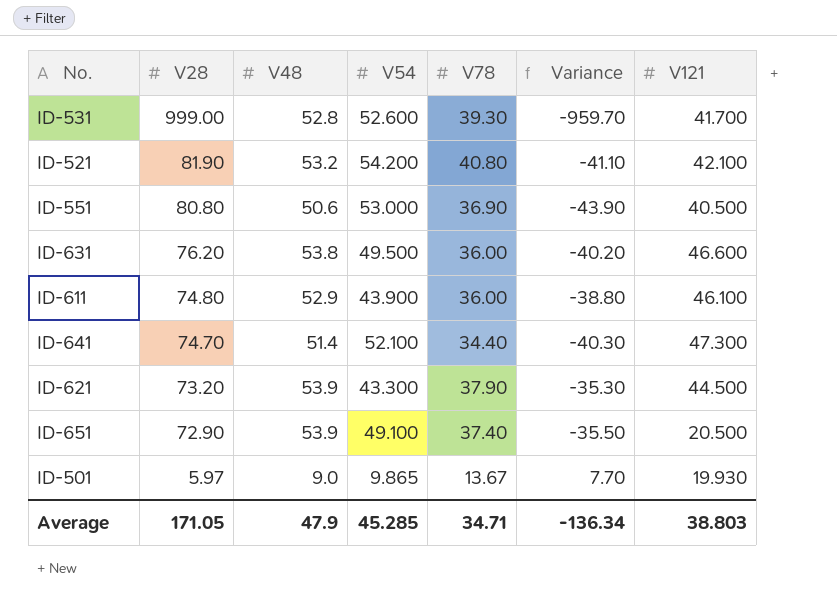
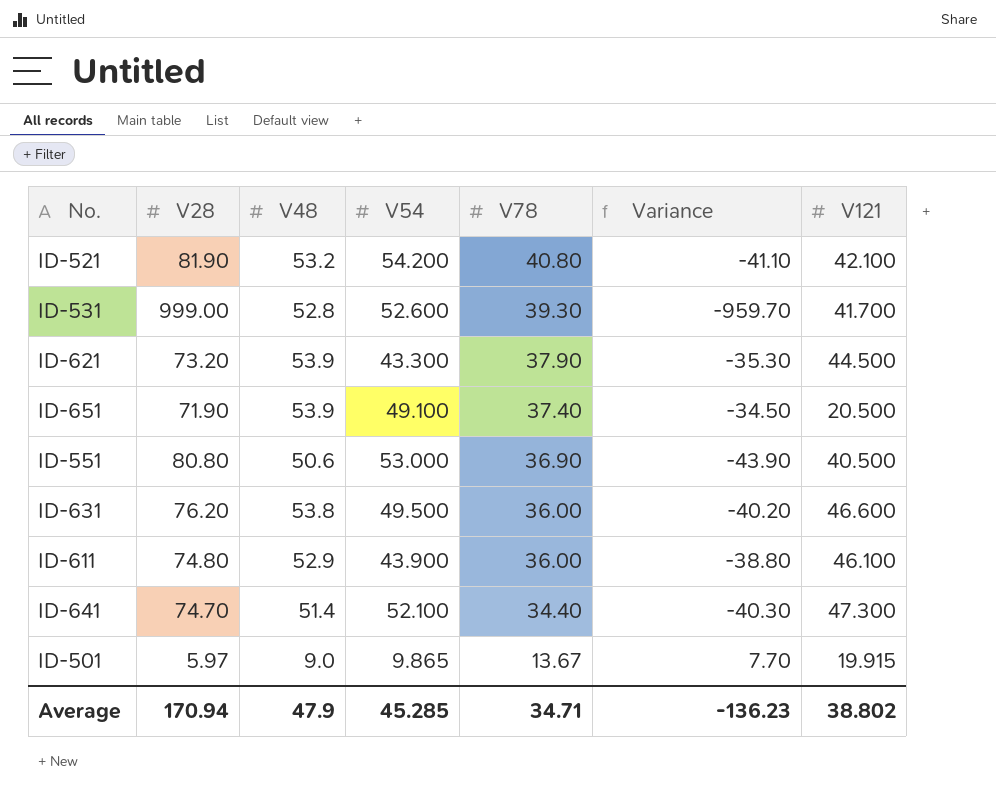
row order: V28 descending -> V78 descending
ID-651 | V28: 72.90 -> 71.90
ID-651 | Variance: -35.50 -> -34.50
ID-501 | V121: 19.930 -> 19.915
Average | V28: 171.05 -> 170.94
Average | Variance: -136.34 -> -136.23
Average | V121: 38.803 -> 38.802

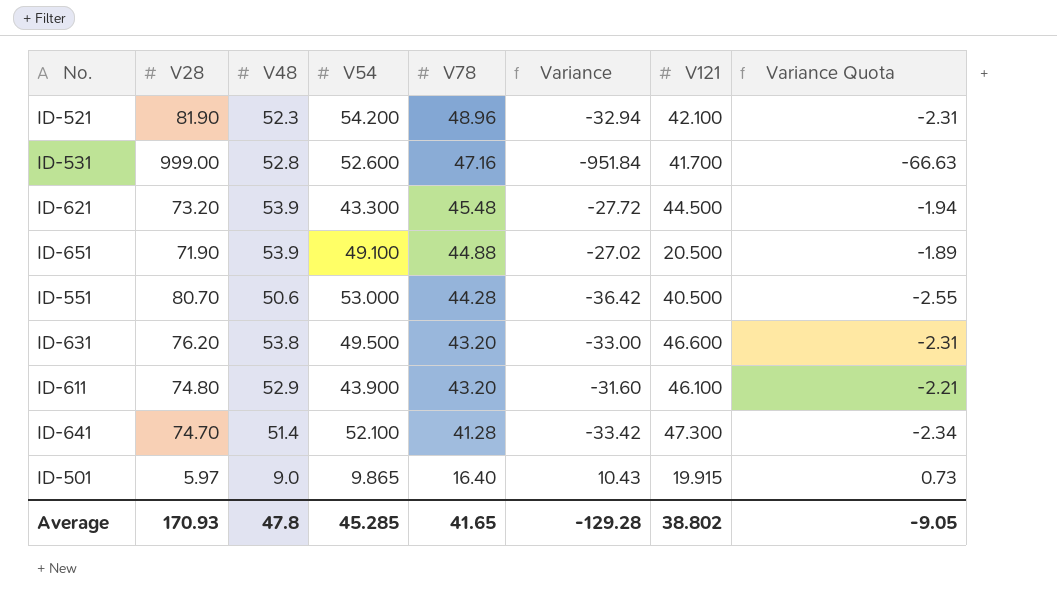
column Variance Quota | formula: none -> [Variance] * 0.07
ID-521 | V48: 53.2 -> 52.3
ID-521 | V78: 40.80 -> 48.96
ID-521 | Variance: -41.10 -> -32.94
ID-531 | V78: 39.30 -> 47.16
ID-531 | Variance: -959.70 -> -951.84
ID-621 | V78: 37.90 -> 45.48
ID-621 | Variance: -35.30 -> -27.72
ID-651 | V78: 37.40 -> 44.88
ID-651 | Variance: -34.50 -> -27.02
ID-551 | V28: 80.80 -> 80.70
ID-551 | V78: 36.90 -> 44.28
ID-551 | Variance: -43.90 -> -36.42
ID-631 | V78: 36.00 -> 43.20
ID-631 | Variance: -40.20 -> -33.00
ID-611 | V78: 36.00 -> 43.20
ID-611 | Variance: -38.80 -> -31.60
ID-641 | V78: 34.40 -> 41.28
ID-641 | Variance: -40.30 -> -33.42
ID-501 | V78: 13.67 -> 16.40
ID-501 | Variance: 7.70 -> 10.43
Average | V28: 170.94 -> 170.93
Average | V48: 47.9 -> 47.8
Average | V78: 34.71 -> 41.65
Average | Variance: -136.23 -> -129.28

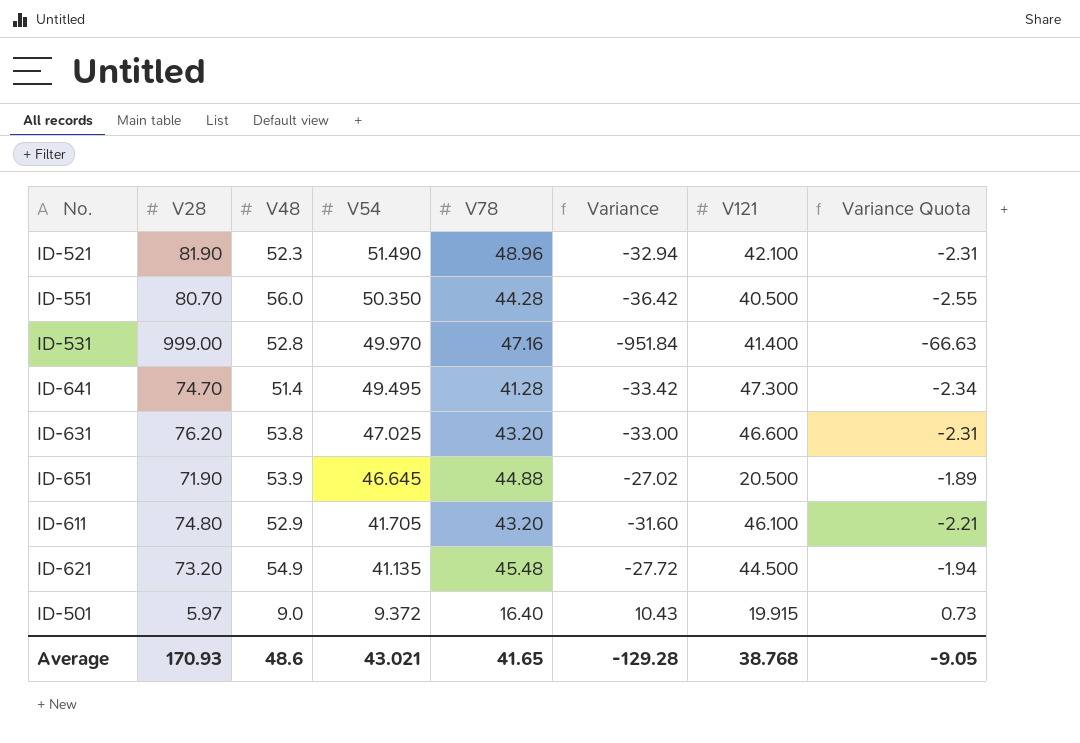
row order: V78 descending -> V54 descending
ID-521 | V54: 54.200 -> 51.490
ID-551 | V48: 50.6 -> 56.0
ID-551 | V54: 53.000 -> 50.350
ID-531 | V54: 52.600 -> 49.970
ID-531 | V121: 41.700 -> 41.400
ID-641 | V54: 52.100 -> 49.495
ID-631 | V54: 49.500 -> 47.025
ID-651 | V54: 49.100 -> 46.645
ID-611 | V54: 43.900 -> 41.705
ID-621 | V48: 53.9 -> 54.9
ID-621 | V54: 43.300 -> 41.135
ID-501 | V54: 9.865 -> 9.372
Average | V48: 47.8 -> 48.6
Average | V54: 45.285 -> 43.021
Average | V121: 38.802 -> 38.768

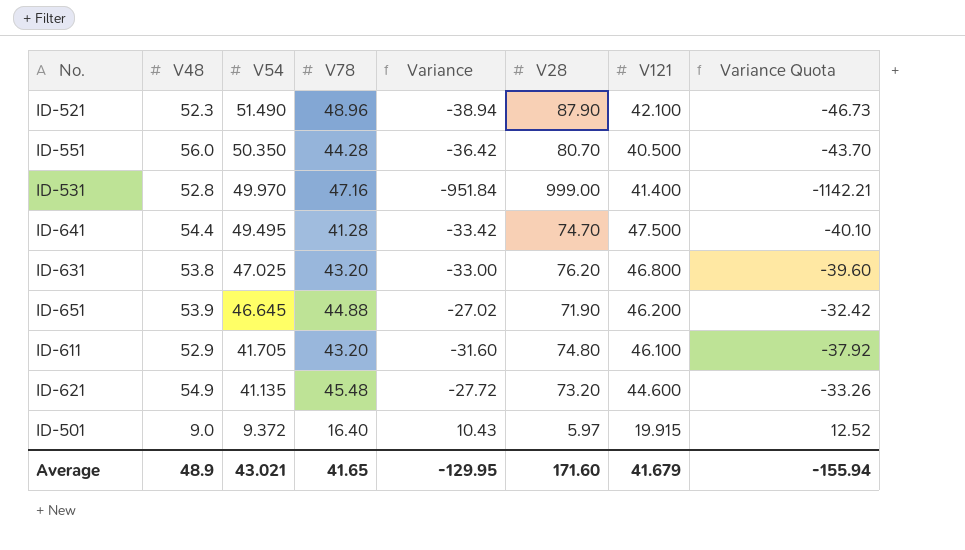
column V28 | position: 2 -> 6
column Variance Quota | formula: [Variance] * 0.07 -> [Variance] * 1.2
ID-521 | Variance: -32.94 -> -38.94
ID-521 | V28: 81.90 -> 87.90
ID-641 | V48: 51.4 -> 54.4
ID-641 | V121: 47.300 -> 47.500
ID-631 | V121: 46.600 -> 46.800
ID-651 | V121: 20.500 -> 46.200
ID-621 | V121: 44.500 -> 44.600
Average | V48: 48.6 -> 48.9
Average | Variance: -129.28 -> -129.95
Average | V28: 170.93 -> 171.60
Average | V121: 38.768 -> 41.679
Average | Variance Quota: -9.05 -> -155.94

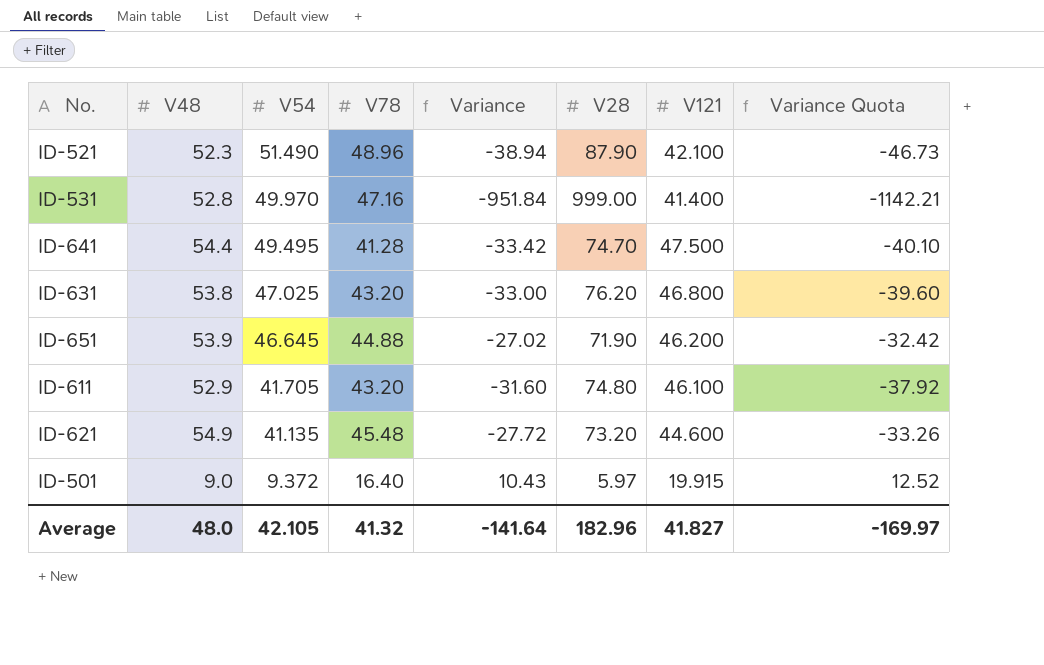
row ID-551: 56.0 | 50.350 | 44.28 | -36.42 | 80.70 | 40.500 | -43.70 -> none
Average | V48: 48.9 -> 48.0
Average | V54: 43.021 -> 42.105
Average | V78: 41.65 -> 41.32
Average | Variance: -129.95 -> -141.64
Average | V28: 171.60 -> 182.96
Average | V121: 41.679 -> 41.827
Average | Variance Quota: -155.94 -> -169.97

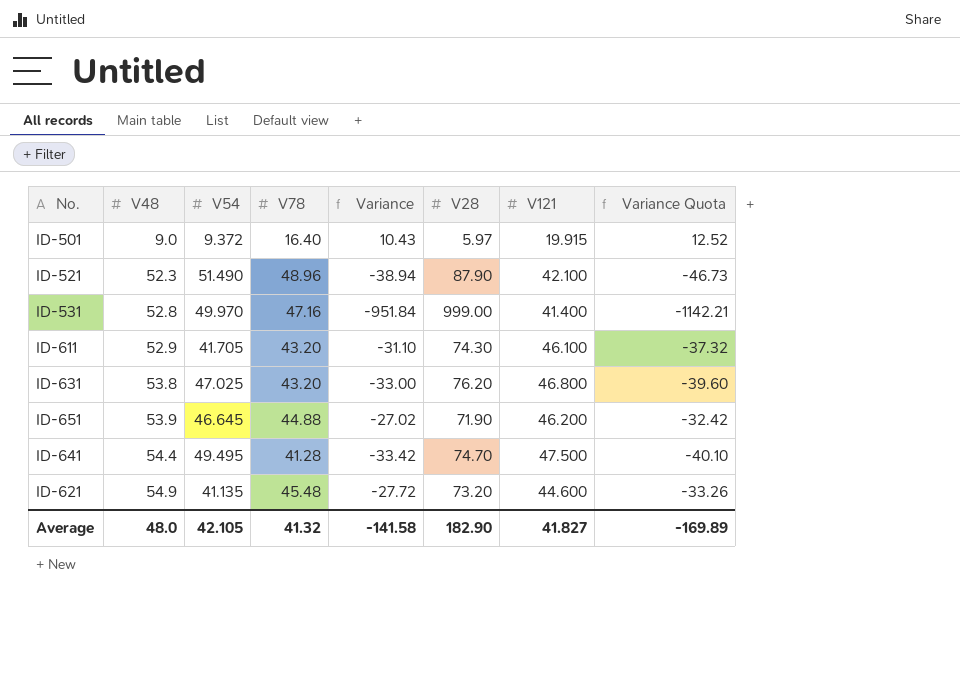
row order: V54 descending -> V48 ascending
ID-611 | Variance: -31.60 -> -31.10
ID-611 | V28: 74.80 -> 74.30
ID-611 | Variance Quota: -37.92 -> -37.32
Average | Variance: -141.64 -> -141.58
Average | V28: 182.96 -> 182.90
Average | Variance Quota: -169.97 -> -169.89

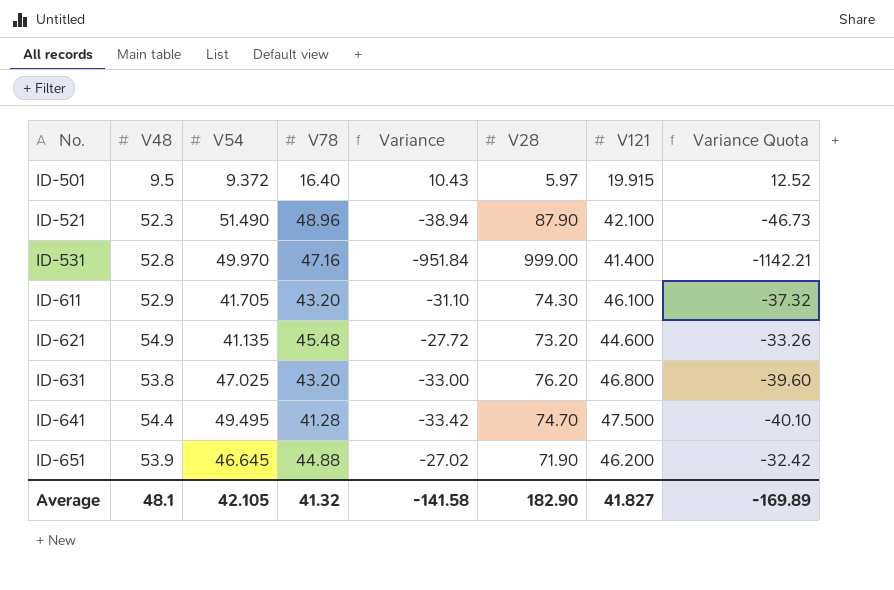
row order: V48 ascending -> No. ascending
ID-501 | V48: 9.0 -> 9.5
Average | V48: 48.0 -> 48.1

